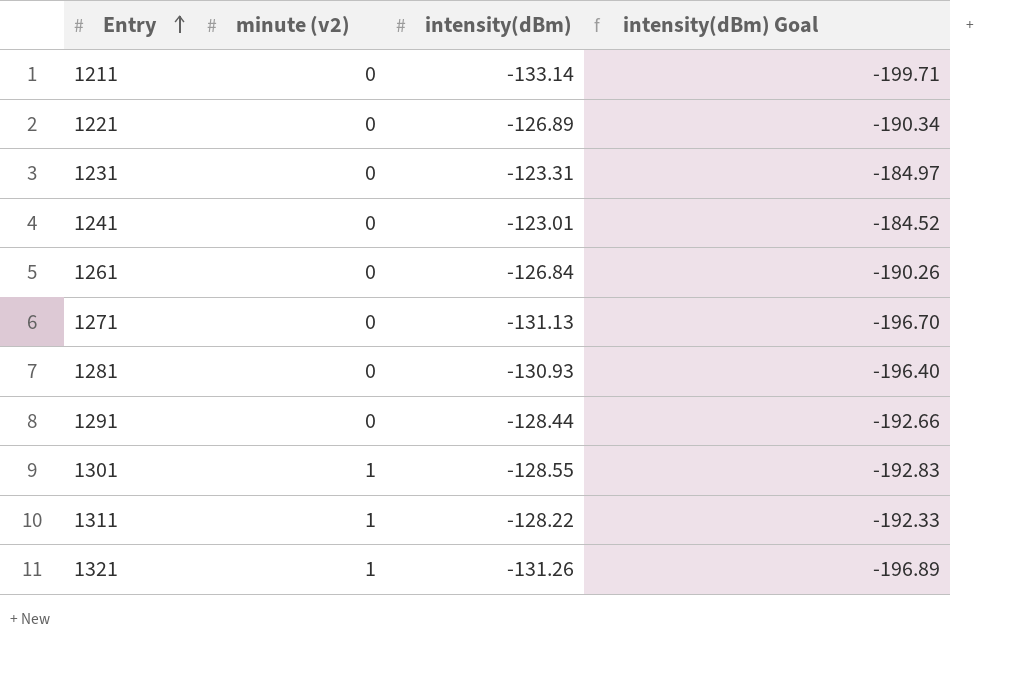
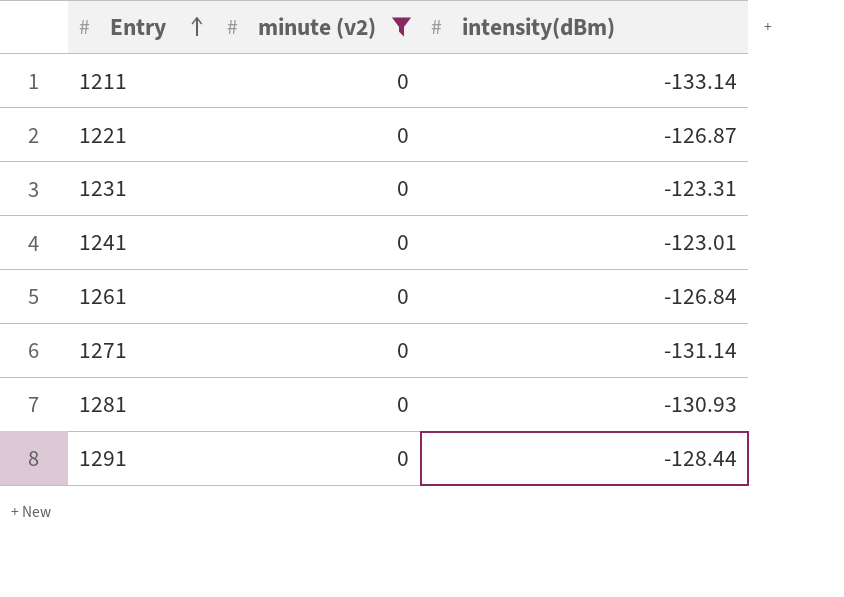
filter: none -> minute (v2) = 0
column intensity(dBm) Goal | formula: [intensity(dBm)] * 1.5 -> none
1221 | intensity(dBm): -126.89 -> -126.87
1271 | intensity(dBm): -131.13 -> -131.14

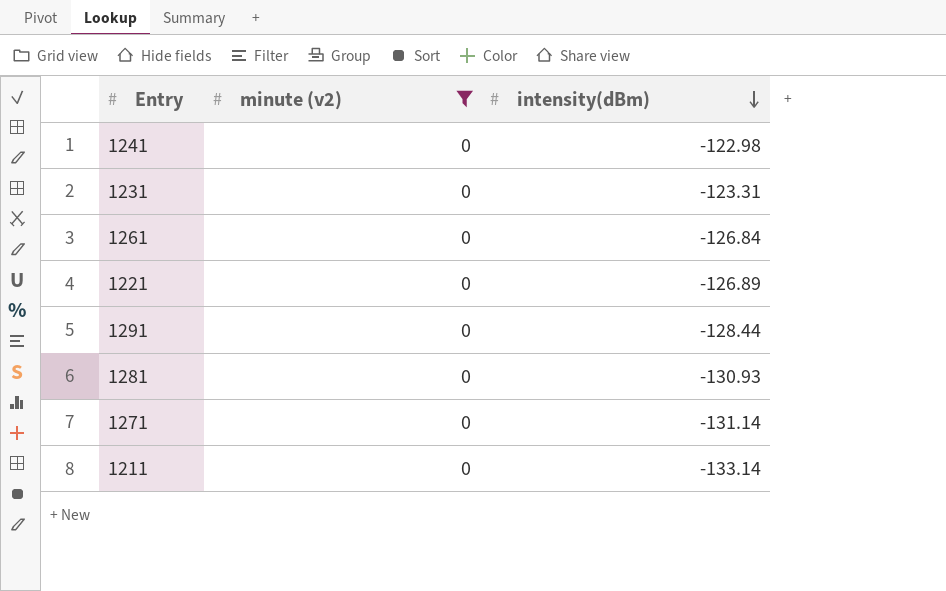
row order: Entry ascending -> intensity(dBm) descending
1241 | intensity(dBm): -123.01 -> -122.98
1221 | intensity(dBm): -126.87 -> -126.89

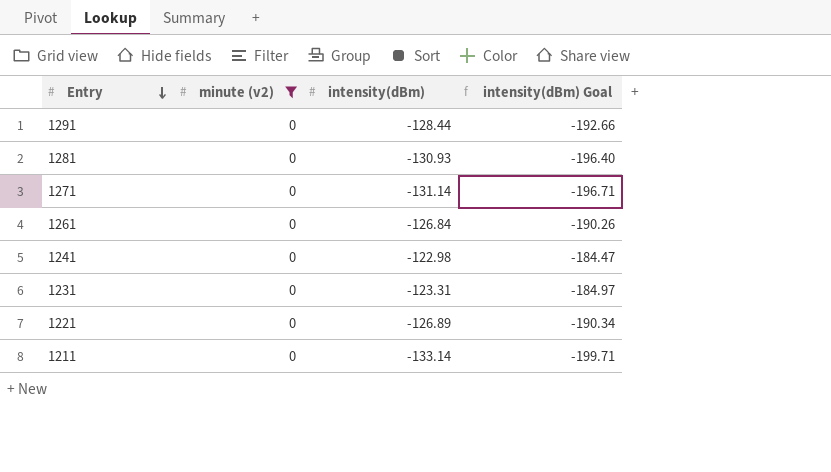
row order: intensity(dBm) descending -> Entry descending
column intensity(dBm) Goal | formula: none -> [intensity(dBm)] * 1.5

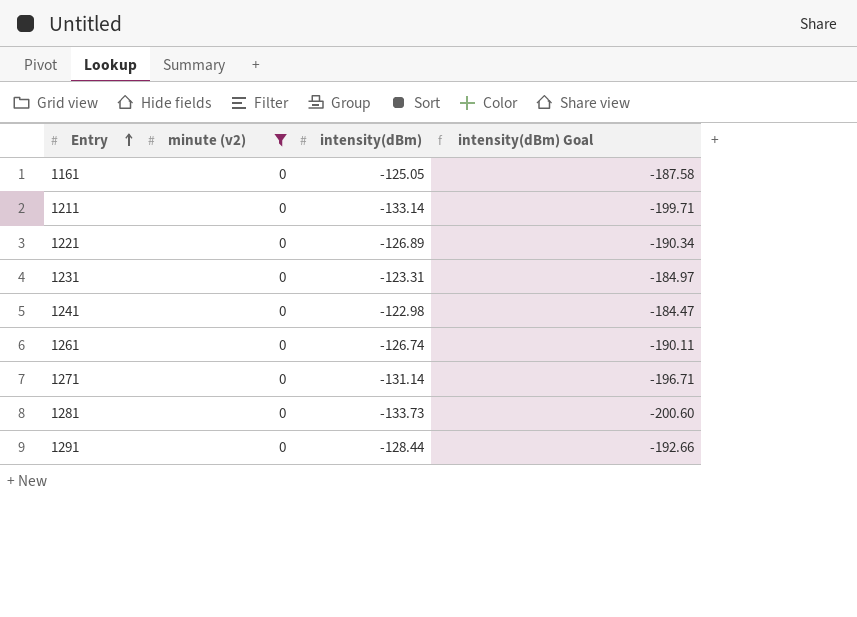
row order: Entry descending -> Entry ascending
row 1161: none -> 0 | -125.05 | -187.58
1261 | intensity(dBm): -126.84 -> -126.74
1261 | intensity(dBm) Goal: -190.26 -> -190.11
1281 | intensity(dBm): -130.93 -> -133.73
1281 | intensity(dBm) Goal: -196.40 -> -200.60

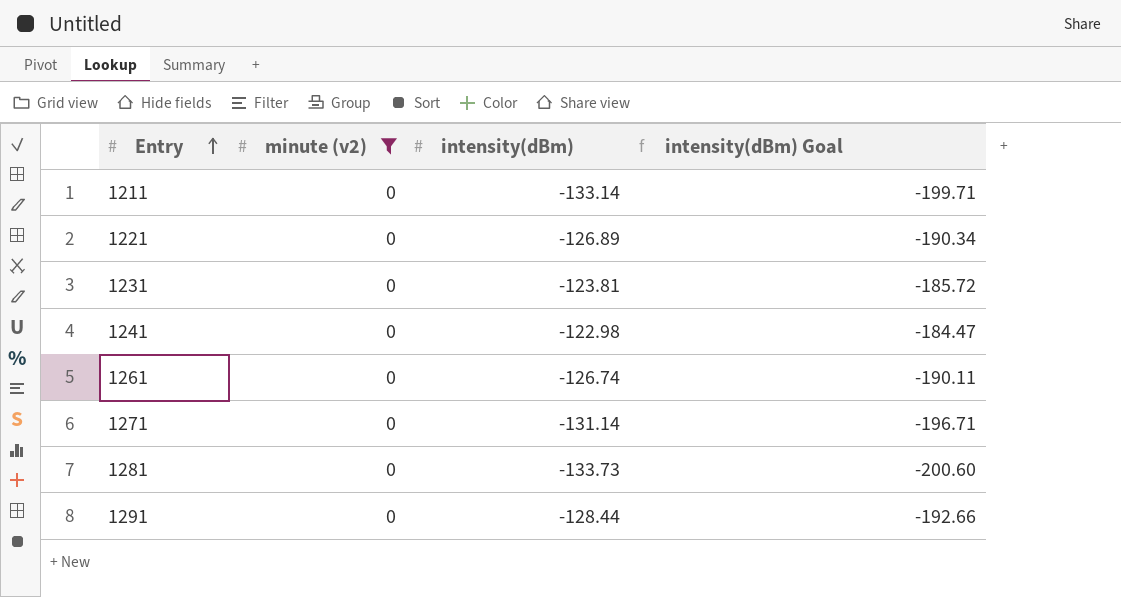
row 1161: 0 | -125.05 | -187.58 -> none
1231 | intensity(dBm): -123.31 -> -123.81
1231 | intensity(dBm) Goal: -184.97 -> -185.72

